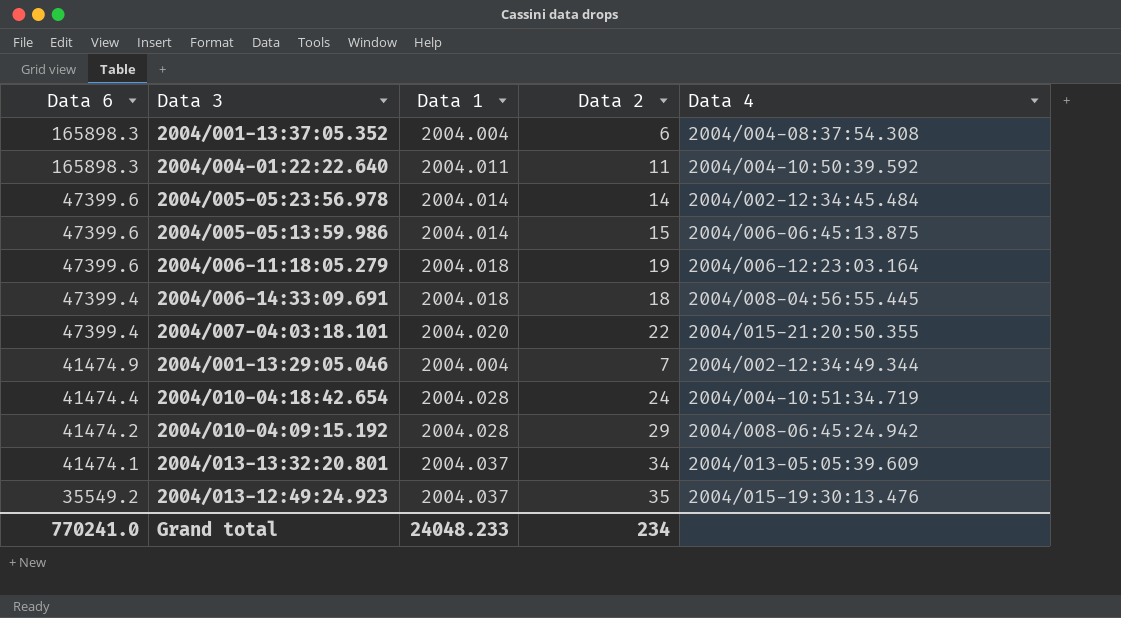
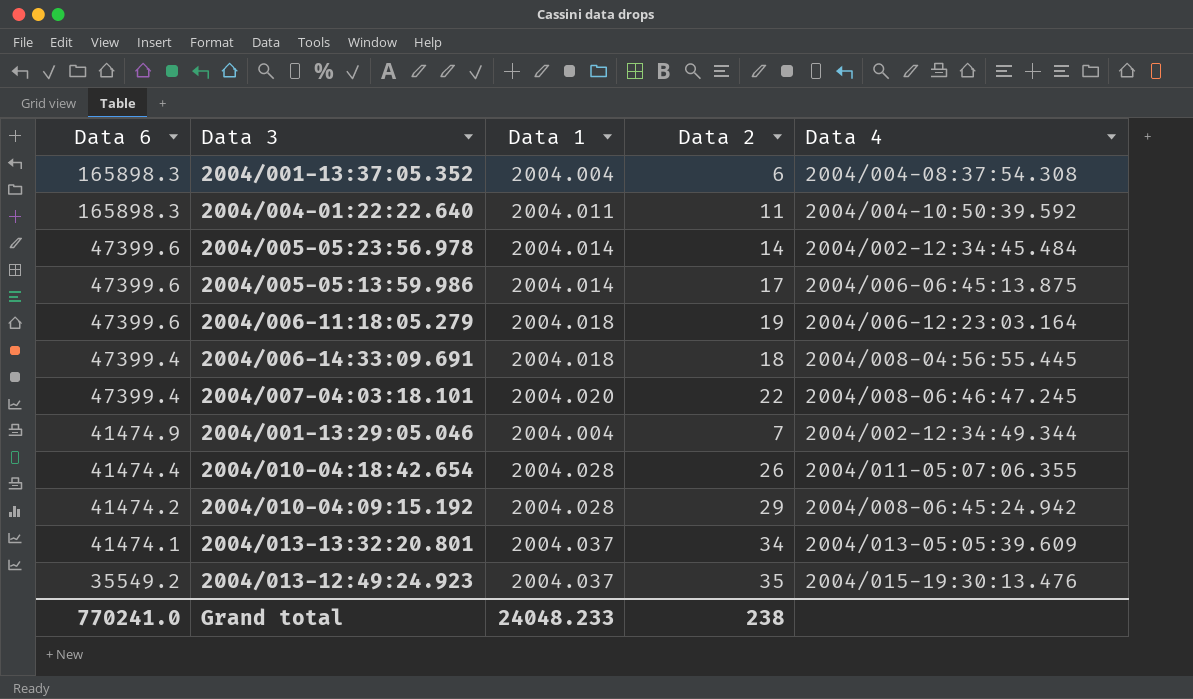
2004/005-05:13:59.986 | Data 2: 15 -> 17
2004/007-04:03:18.101 | Data 4: 2004/015-21:20:50.355 -> 2004/008-06:46:47.245
2004/010-04:18:42.654 | Data 2: 24 -> 26
2004/010-04:18:42.654 | Data 4: 2004/004-10:51:34.719 -> 2004/011-05:07:06.355
Grand total | Data 2: 234 -> 238

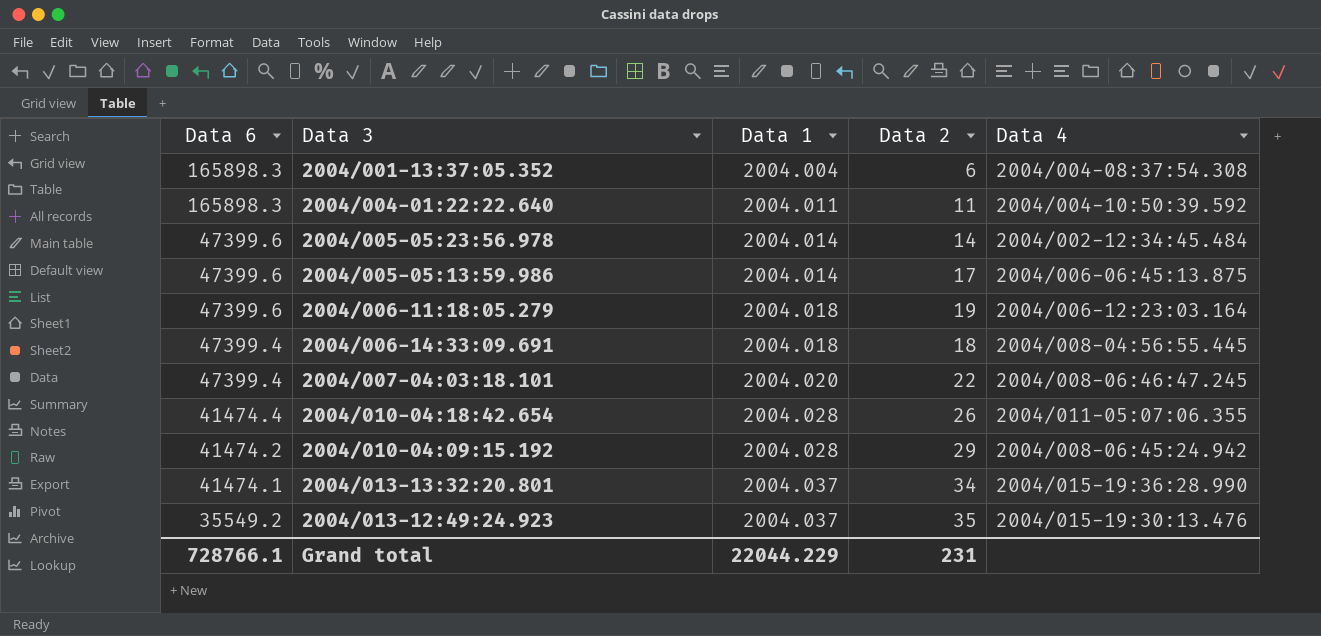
row 2004/001-13:29:05.046: 41474.9 | 2004.004 | 7 | 2004/002-12:34:49.344 -> none
2004/013-13:32:20.801 | Data 4: 2004/013-05:05:39.609 -> 2004/015-19:36:28.990
Grand total | Data 6: 770241.0 -> 728766.1
Grand total | Data 1: 24048.233 -> 22044.229
Grand total | Data 2: 238 -> 231

